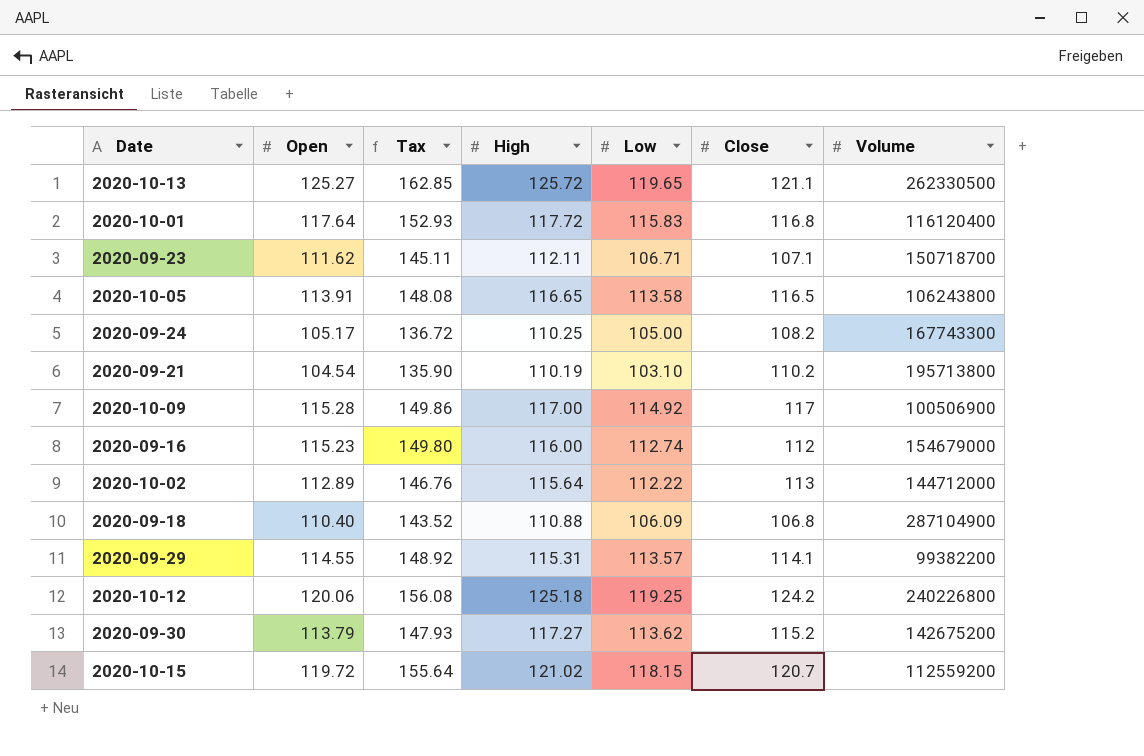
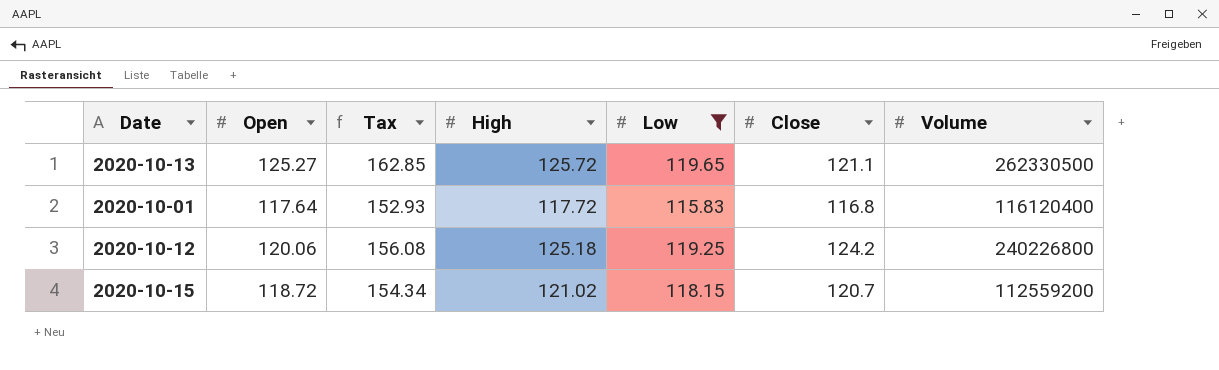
filter: none -> Low >= 115.83
2020-10-15 | Open: 119.72 -> 118.72
2020-10-15 | Tax: 155.64 -> 154.34

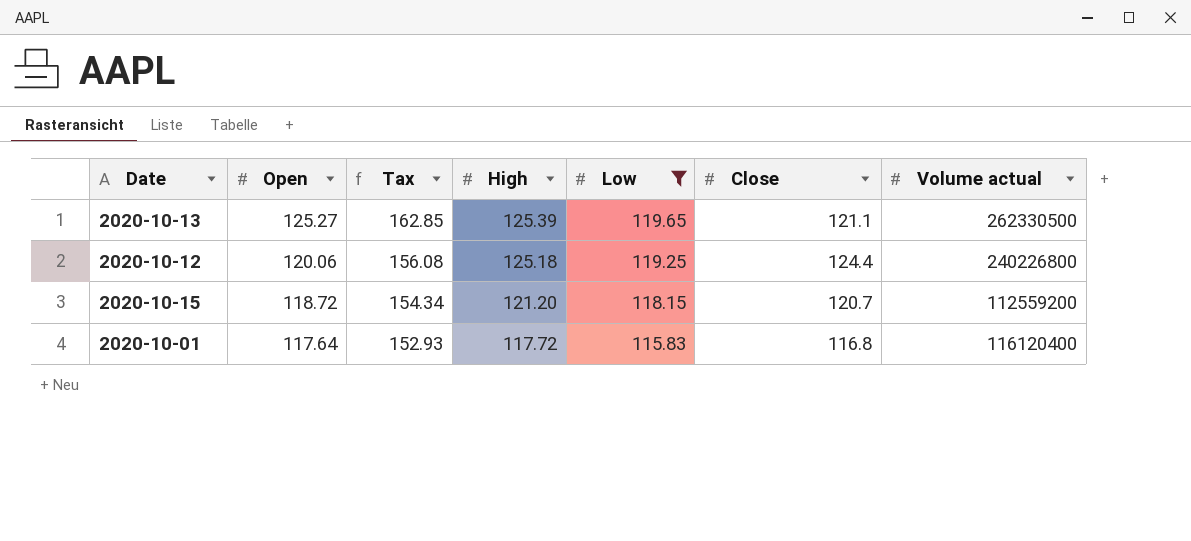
row order: none -> Open descending
column name: Volume -> Volume actual
2020-10-13 | High: 125.72 -> 125.39
2020-10-12 | Close: 124.2 -> 124.4
2020-10-15 | High: 121.02 -> 121.20

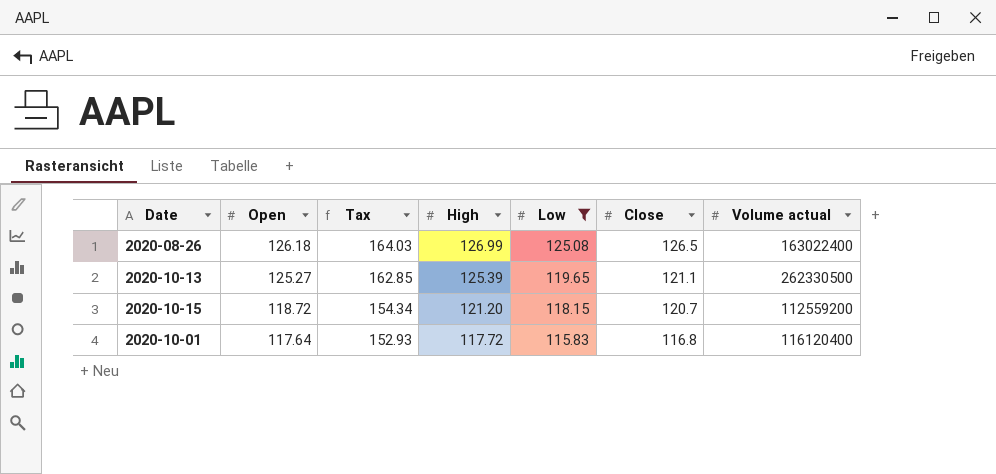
row 2020-10-12: 120.06 | 156.08 | 125.18 | 119.25 | 124.4 | 240226800 -> none
row 2020-08-26: none -> 126.18 | 164.03 | 126.99 | 125.08 | 126.5 | 163022400

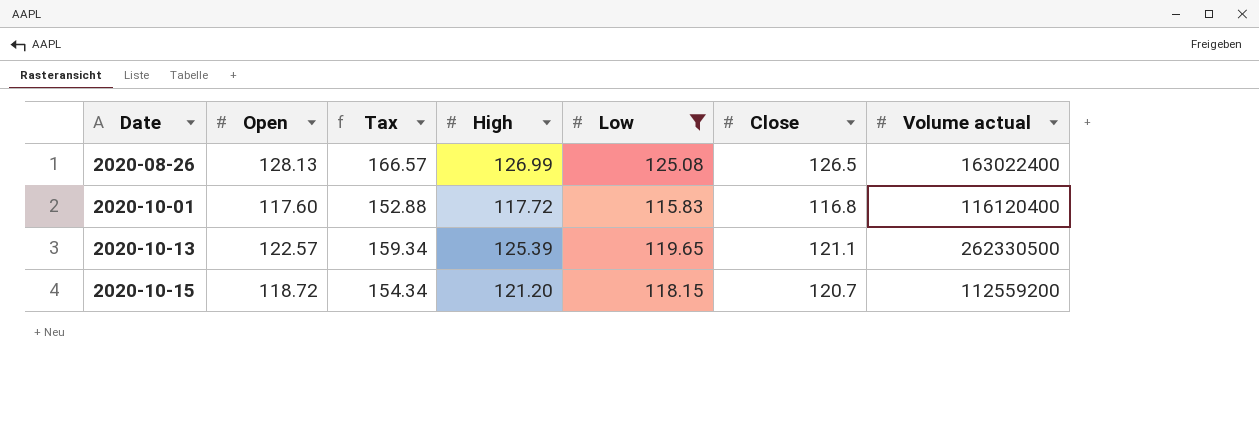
row order: Open descending -> Date ascending
2020-08-26 | Open: 126.18 -> 128.13
2020-08-26 | Tax: 164.03 -> 166.57
2020-10-01 | Open: 117.64 -> 117.60
2020-10-01 | Tax: 152.93 -> 152.88
2020-10-13 | Open: 125.27 -> 122.57
2020-10-13 | Tax: 162.85 -> 159.34

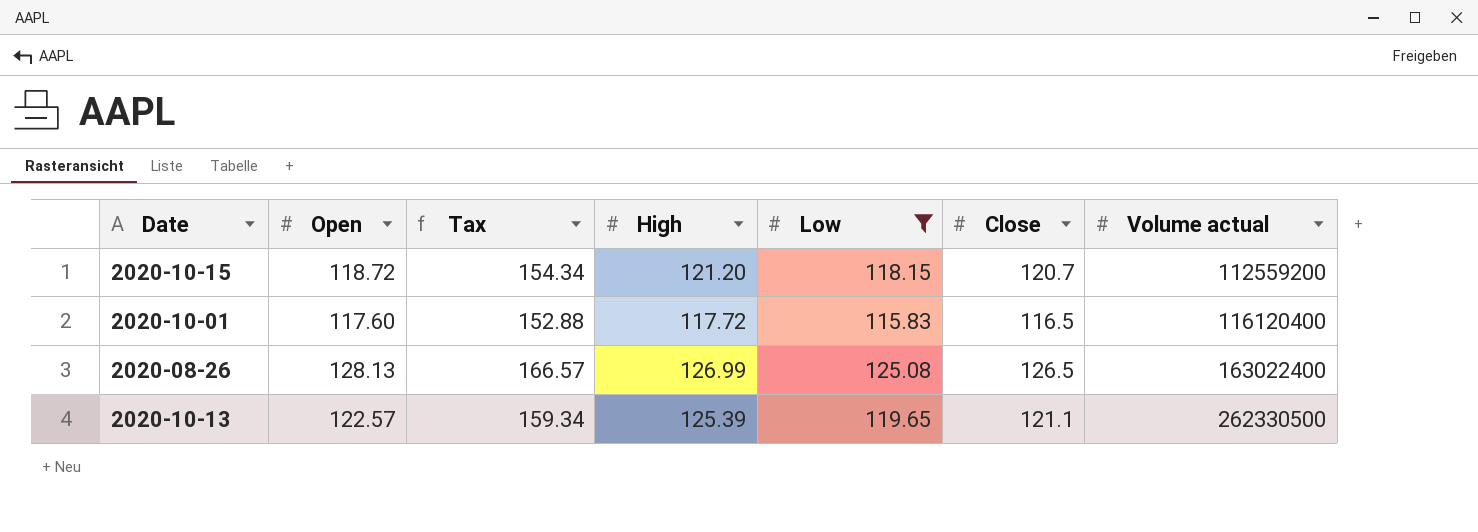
row order: Date ascending -> Volume actual ascending
2020-10-01 | Close: 116.8 -> 116.5

